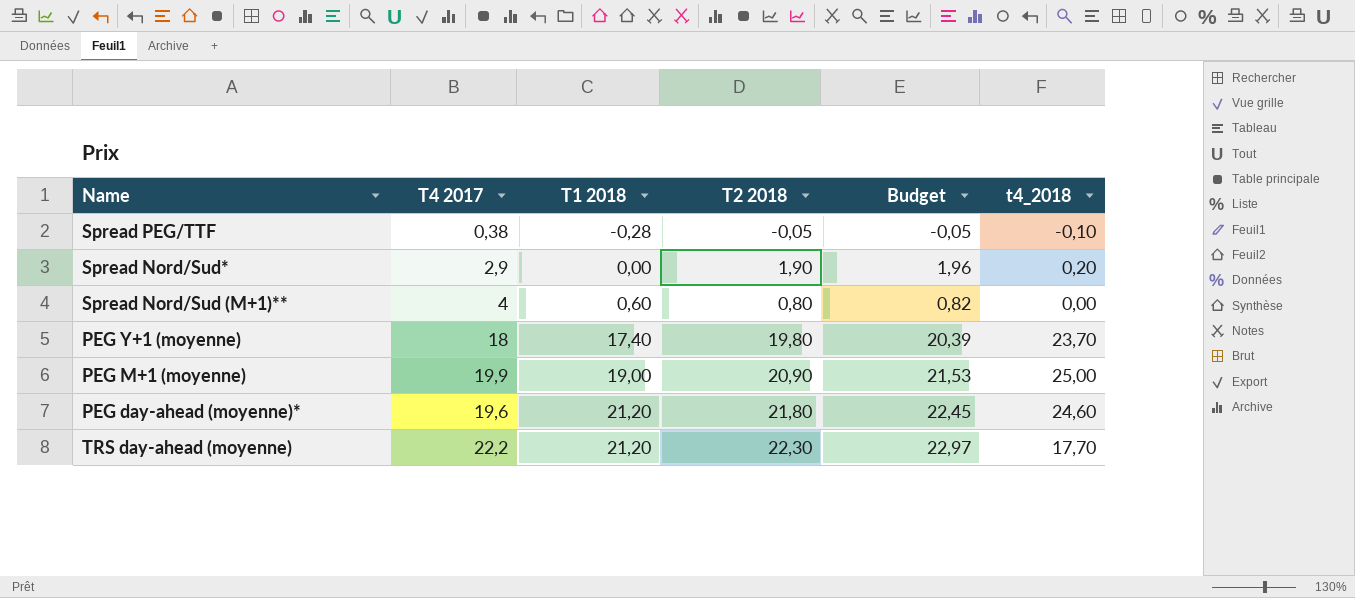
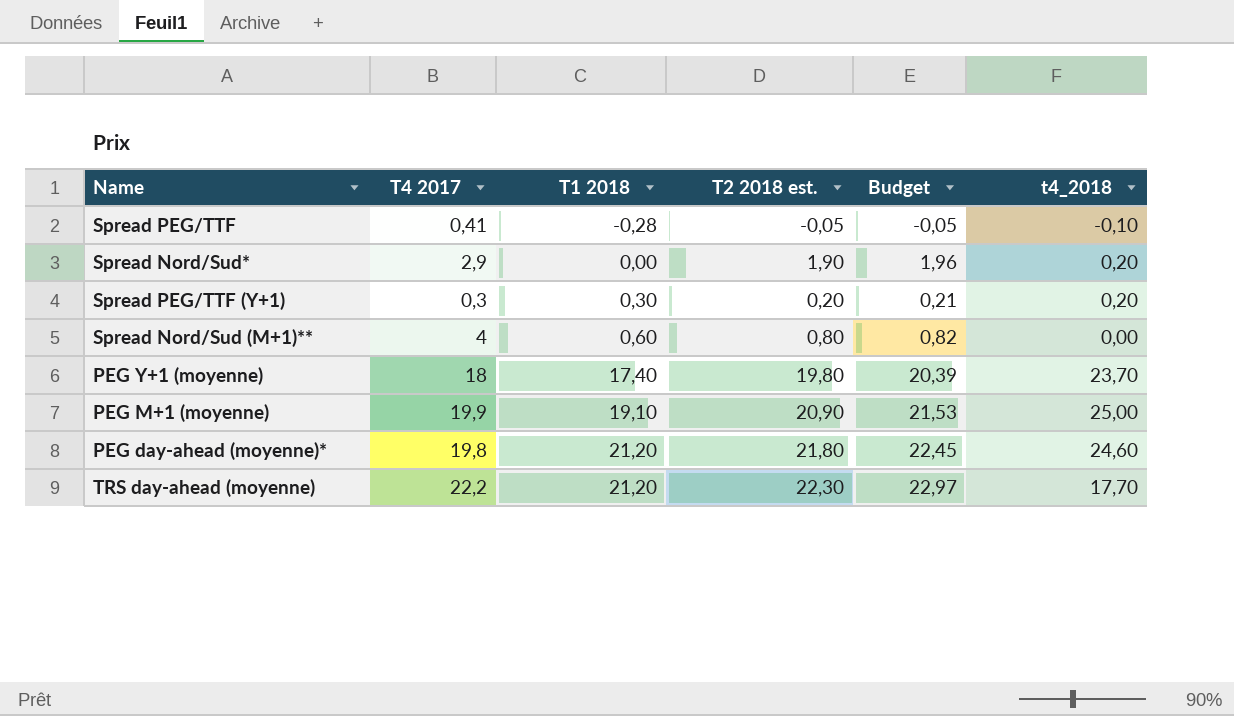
column name: T2 2018 -> T2 2018 est.
Spread PEG/TTF | T4 2017: 0,38 -> 0,41
row Spread PEG/TTF (Y+1): none -> 0,3 | 0,30 | 0,20 | 0,21 | 0,20
PEG M+1 (moyenne) | T1 2018: 19,00 -> 19,10
PEG day-ahead (moyenne)* | T4 2017: 19,6 -> 19,8

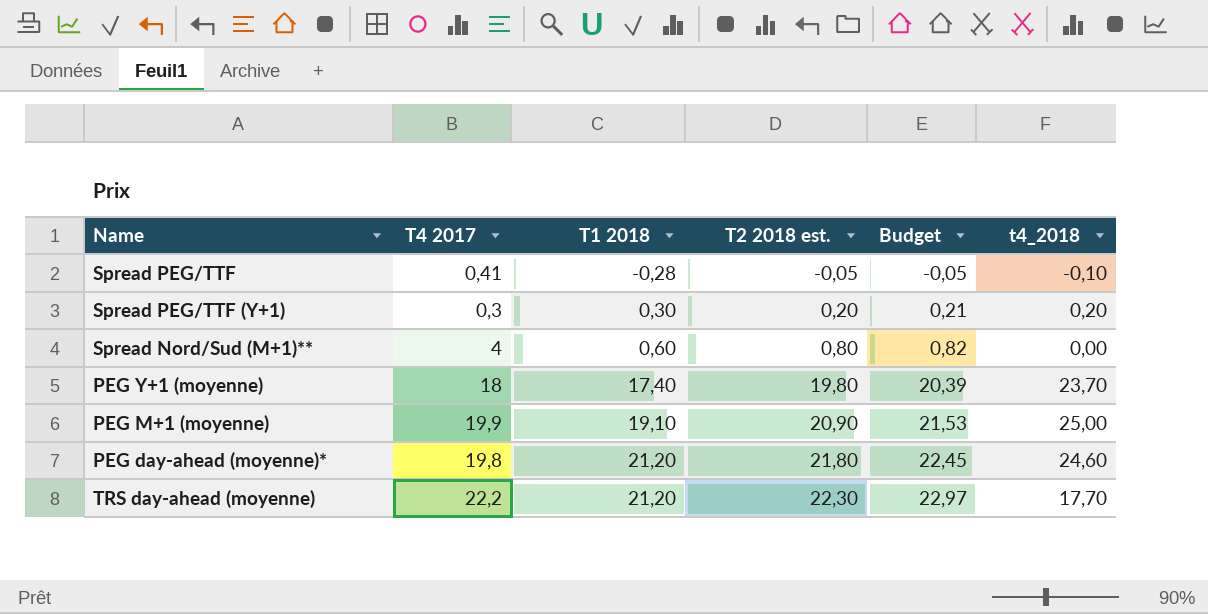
row Spread Nord/Sud*: 2,9 | 0,00 | 1,90 | 1,96 | 0,20 -> none

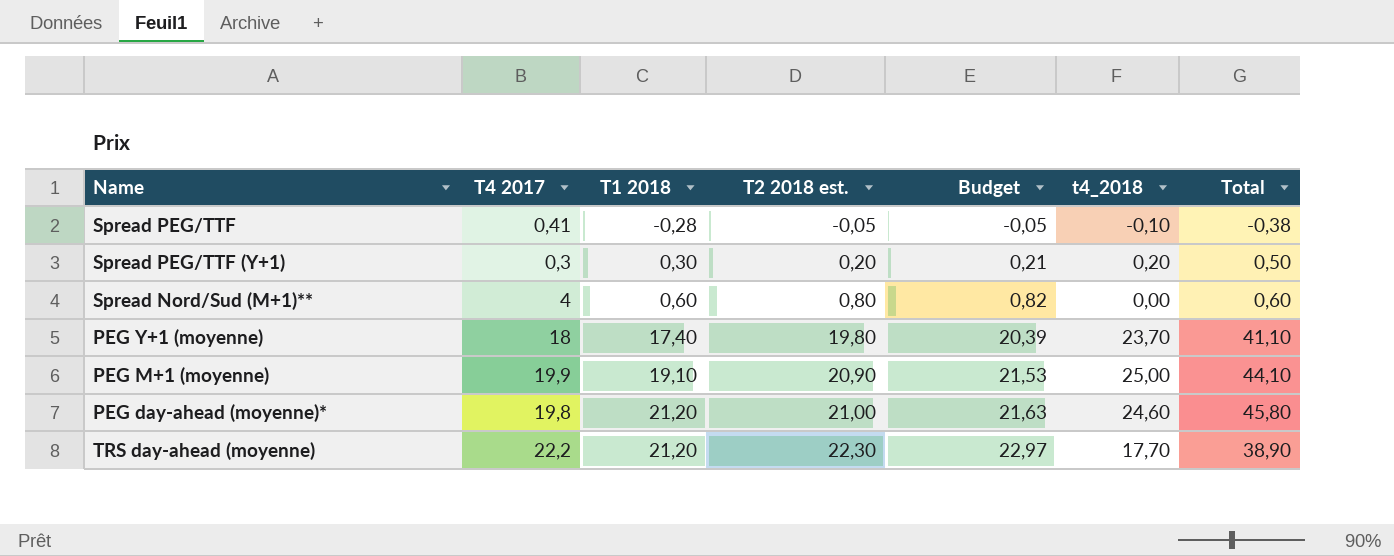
column Total | formula: none -> [T1 2018] + [t4_2018]
PEG day-ahead (moyenne)* | T2 2018 est.: 21,80 -> 21,00
PEG day-ahead (moyenne)* | Budget: 22,45 -> 21,63

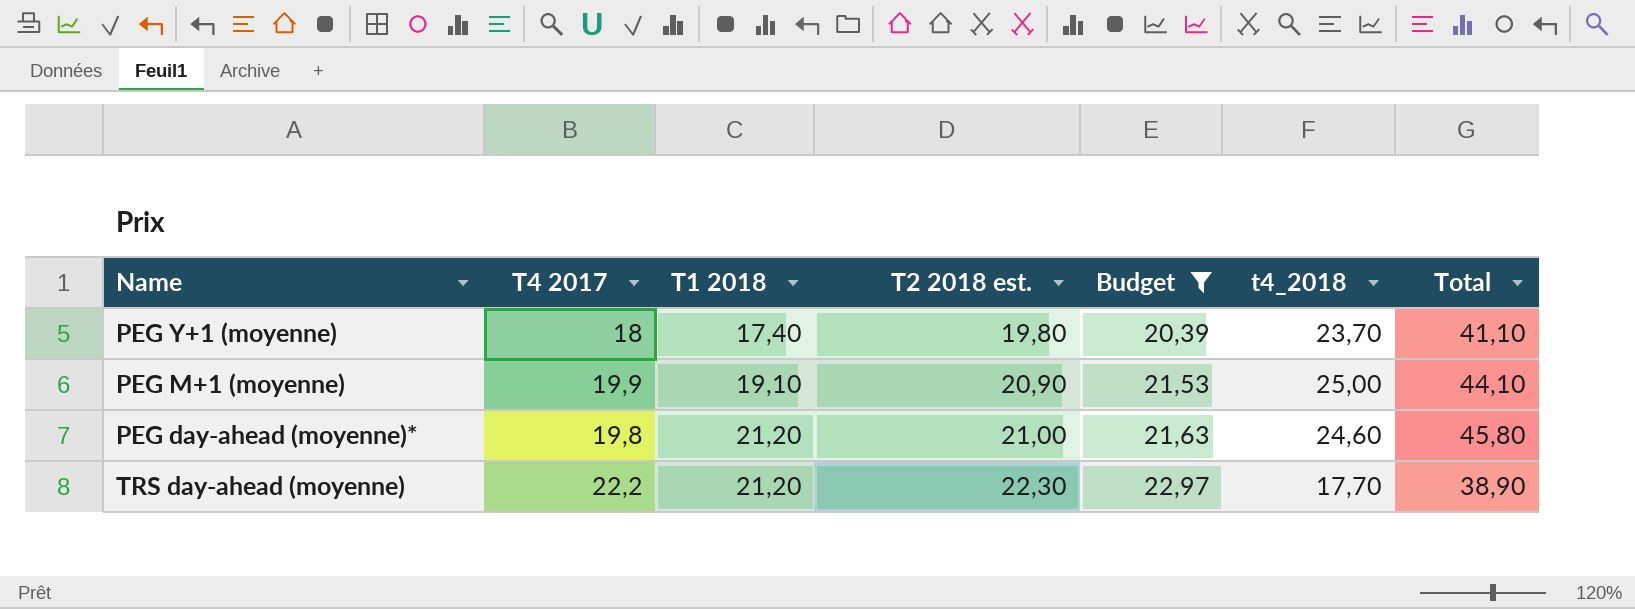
filter: none -> Budget >= 20,39

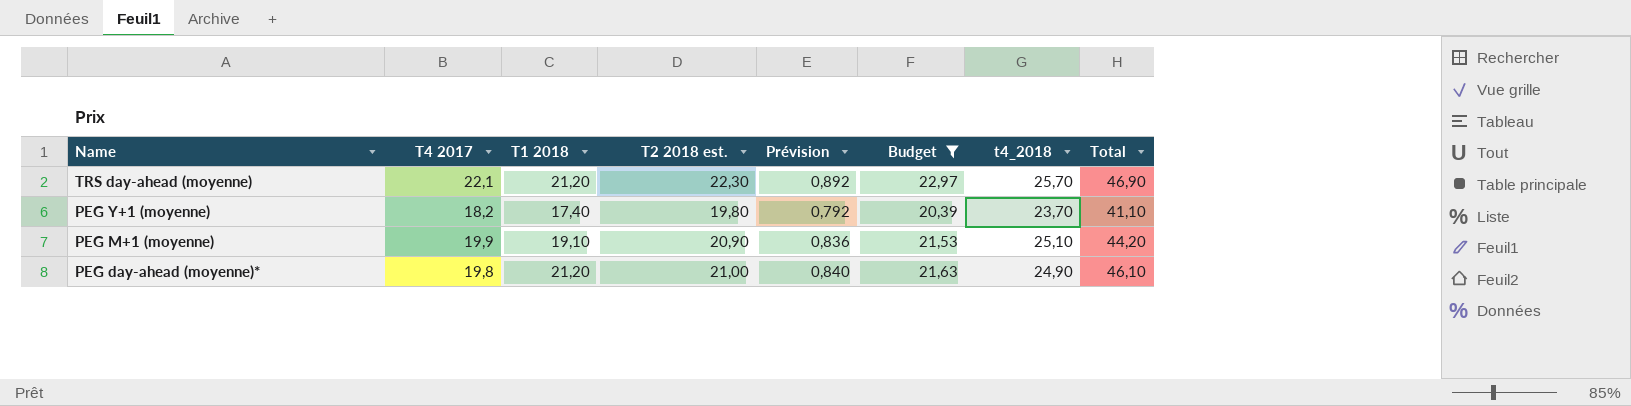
row order: T1 2018 ascending -> Name descending
column Prévision | formula: none -> [T2 2018 est.] * 0,04
TRS day-ahead (moyenne) | T4 2017: 22,2 -> 22,1
TRS day-ahead (moyenne) | t4_2018: 17,70 -> 25,70
TRS day-ahead (moyenne) | Total: 38,90 -> 46,90
PEG Y+1 (moyenne) | T4 2017: 18 -> 18,2
PEG M+1 (moyenne) | t4_2018: 25,00 -> 25,10
PEG M+1 (moyenne) | Total: 44,10 -> 44,20
PEG day-ahead (moyenne)* | t4_2018: 24,60 -> 24,90
PEG day-ahead (moyenne)* | Total: 45,80 -> 46,10

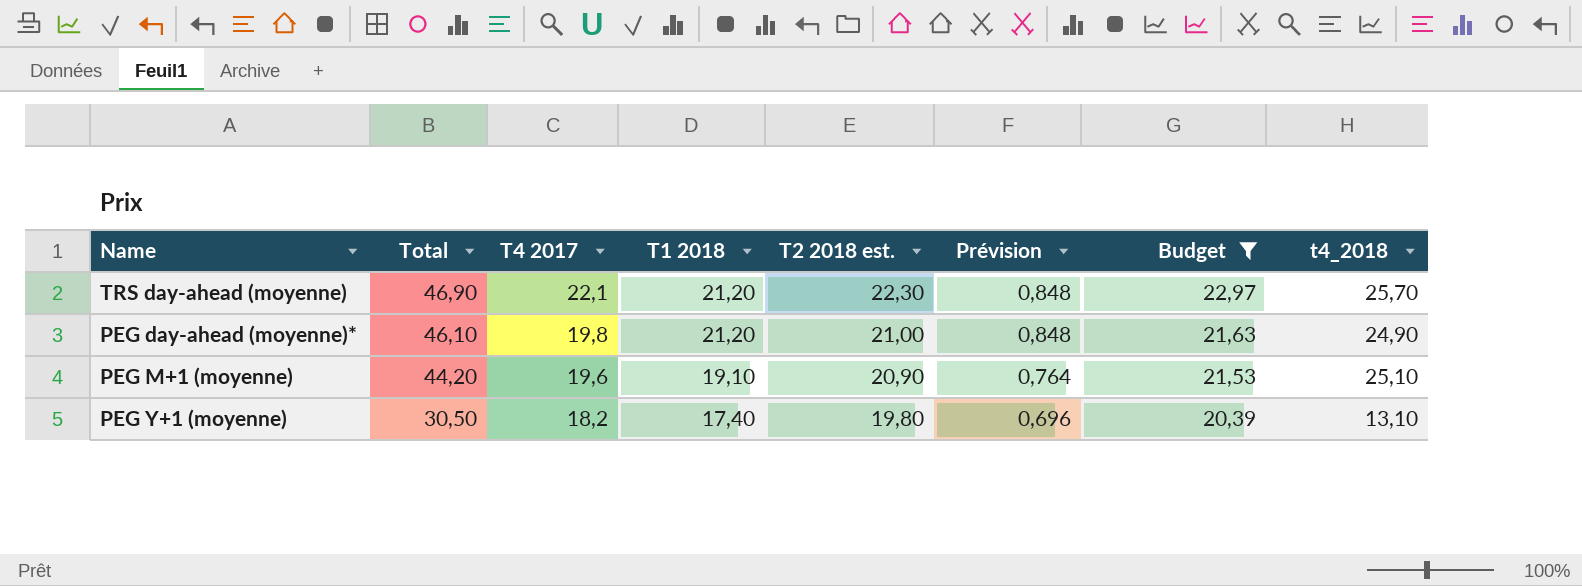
row order: Name descending -> Total descending
column Total | position: 8 -> 2
column Prévision | formula: [T2 2018 est.] * 0,04 -> [T1 2018] * 0,04
PEG M+1 (moyenne) | T4 2017: 19,9 -> 19,6
PEG Y+1 (moyenne) | Total: 41,10 -> 30,50
PEG Y+1 (moyenne) | t4_2018: 23,70 -> 13,10

